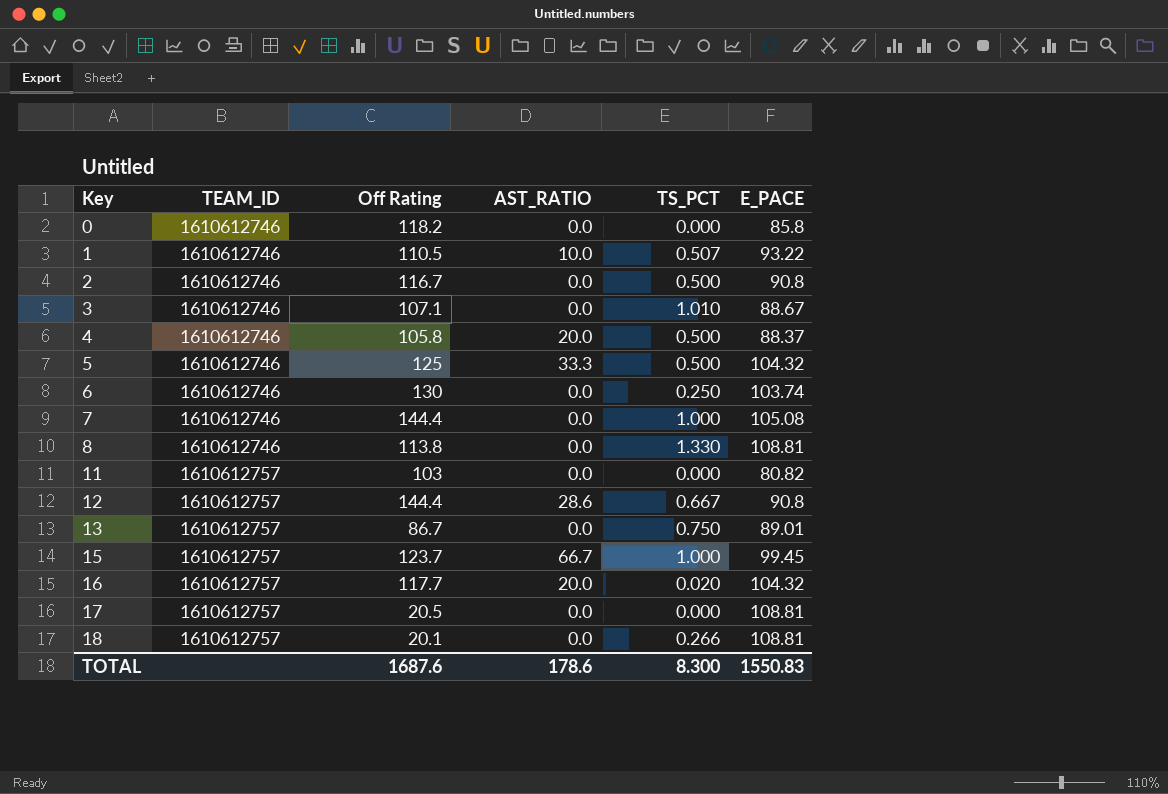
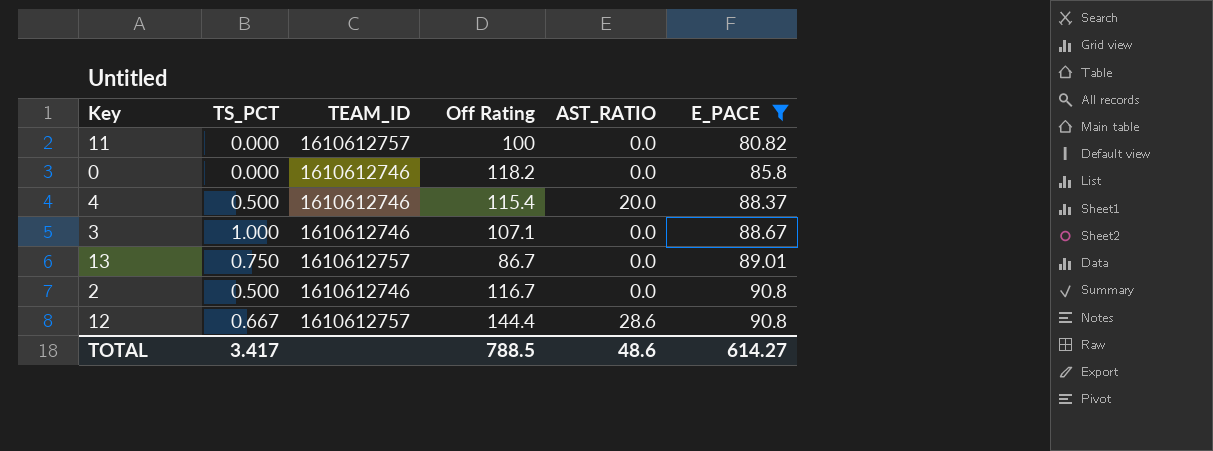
filter: none -> E_PACE <= 90.8
row order: Key ascending -> E_PACE ascending
column TS_PCT | position: 5 -> 2
11 | Off Rating: 103 -> 100
4 | Off Rating: 105.8 -> 115.4
3 | TS_PCT: 1.010 -> 1.000
TOTAL | TS_PCT: 8.300 -> 3.417
TOTAL | Off Rating: 1687.6 -> 788.5
TOTAL | AST_RATIO: 178.6 -> 48.6
TOTAL | E_PACE: 1550.83 -> 614.27

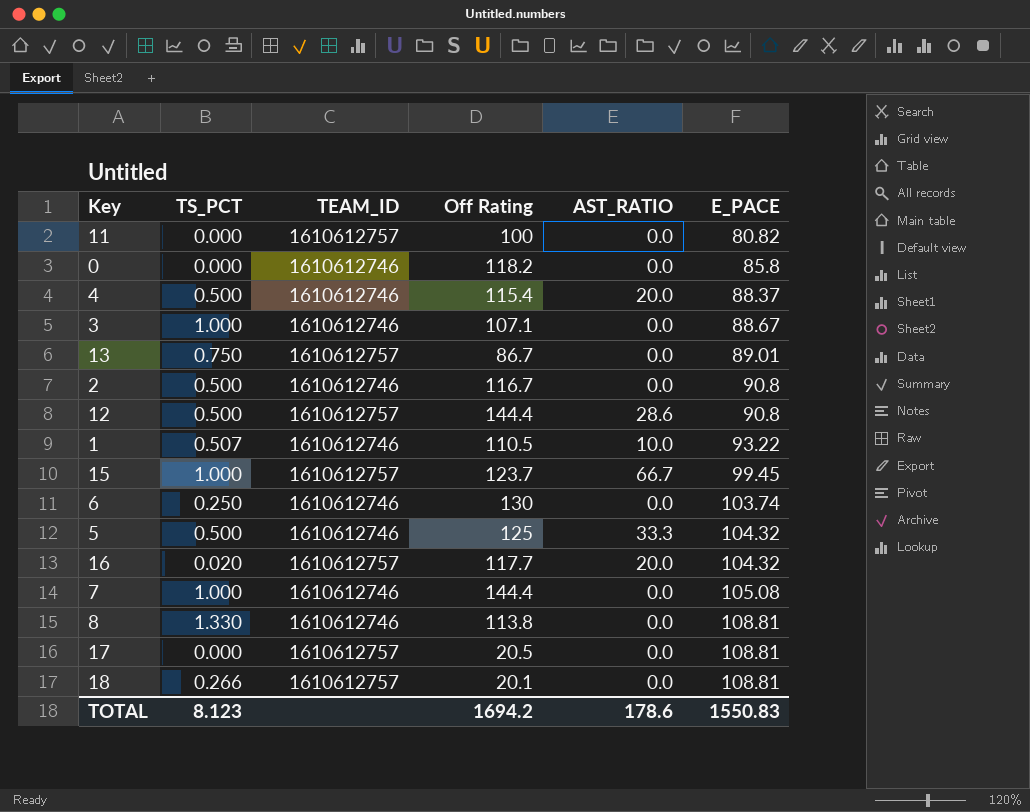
filter: E_PACE <= 90.8 -> none
12 | TS_PCT: 0.667 -> 0.500
TOTAL | TS_PCT: 3.417 -> 8.123
TOTAL | Off Rating: 788.5 -> 1694.2
TOTAL | AST_RATIO: 48.6 -> 178.6
TOTAL | E_PACE: 614.27 -> 1550.83

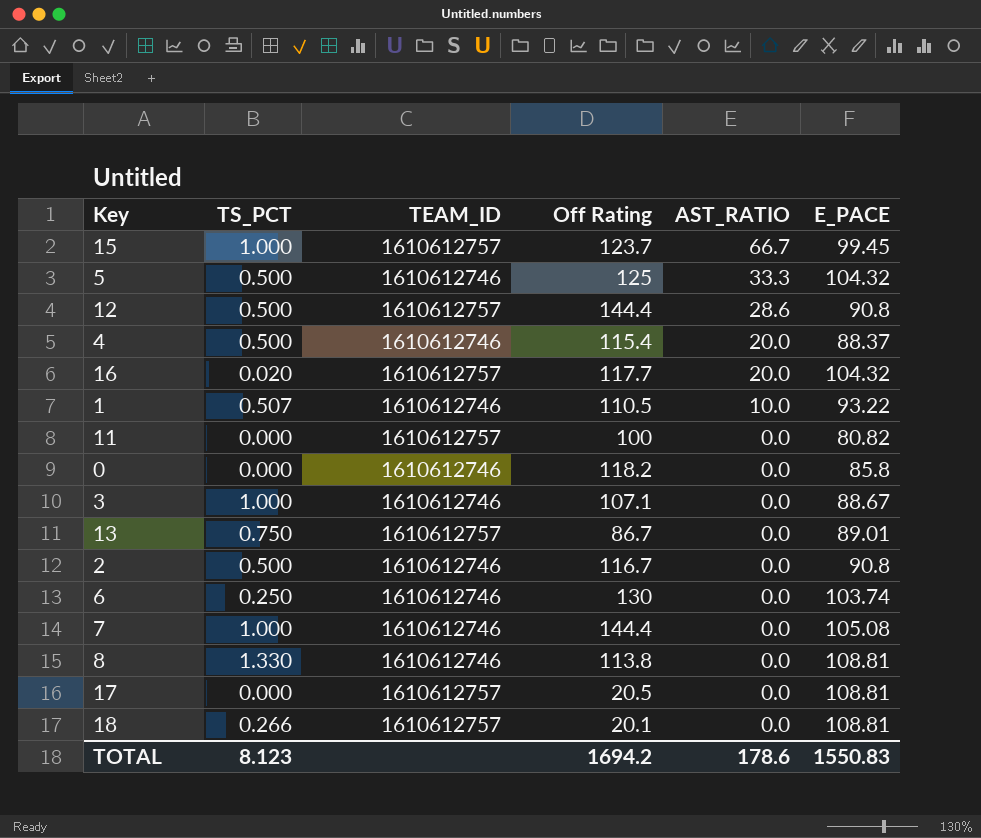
row order: E_PACE ascending -> AST_RATIO descending

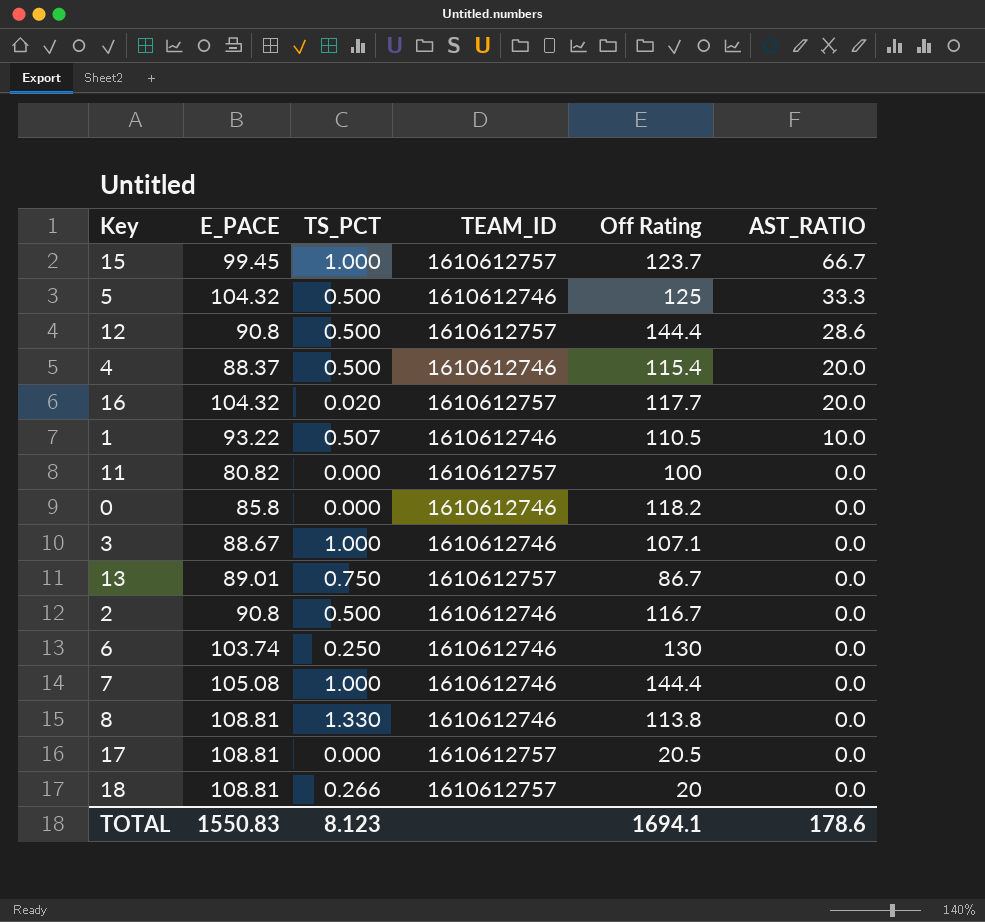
column E_PACE | position: 6 -> 2
18 | Off Rating: 20.1 -> 20
TOTAL | Off Rating: 1694.2 -> 1694.1

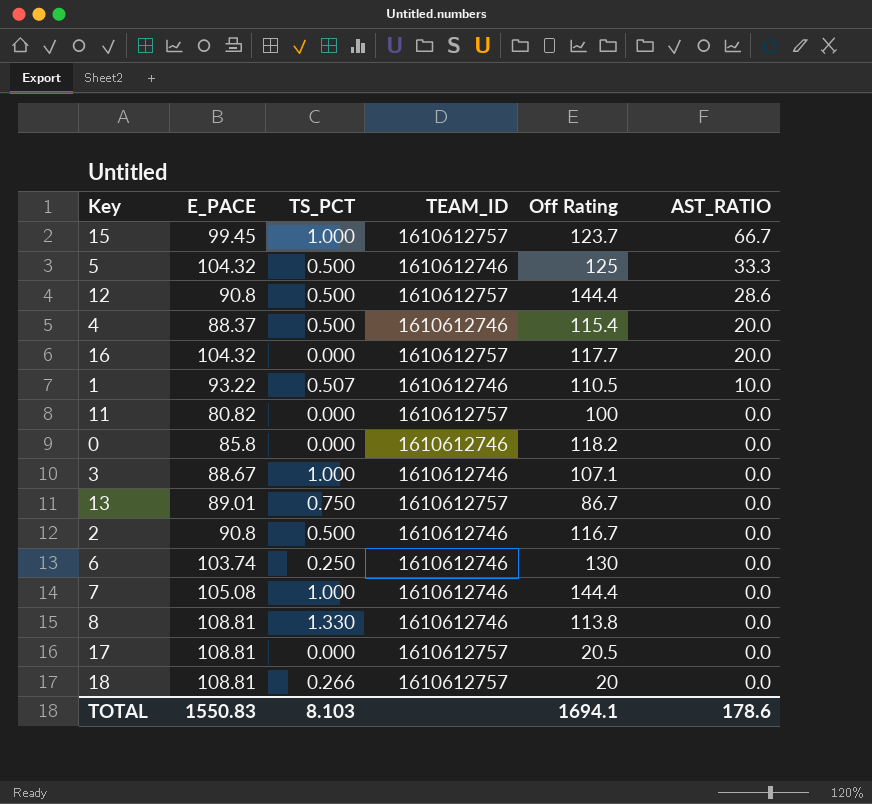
16 | TS_PCT: 0.020 -> 0.000
TOTAL | TS_PCT: 8.123 -> 8.103

